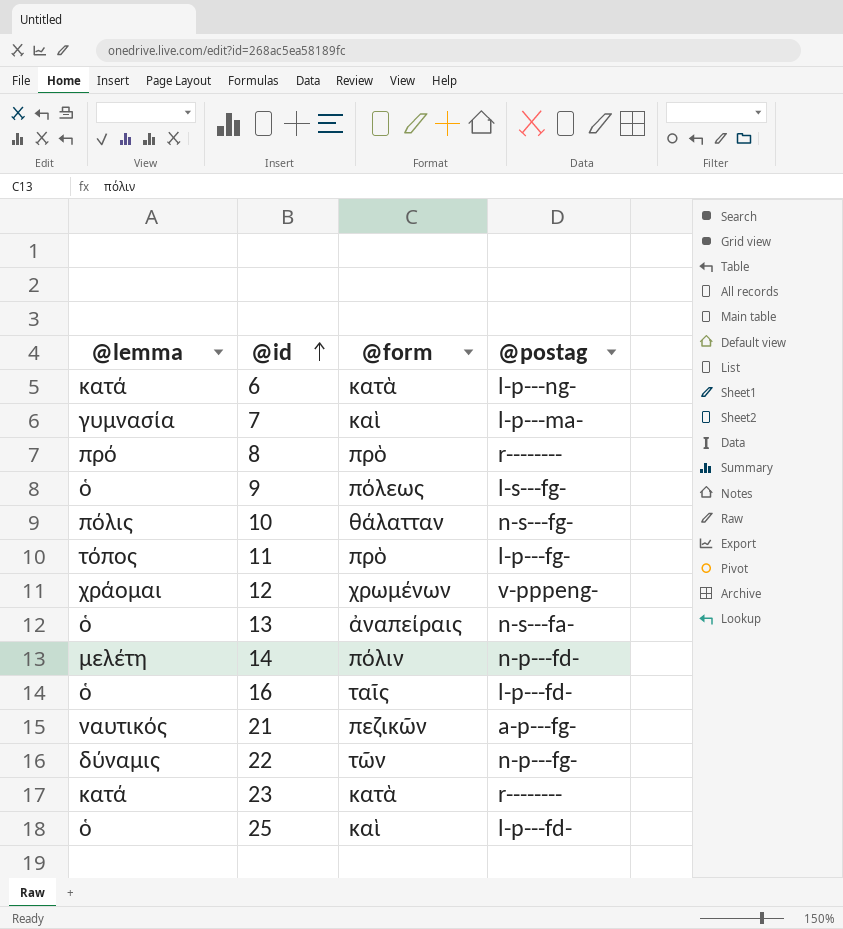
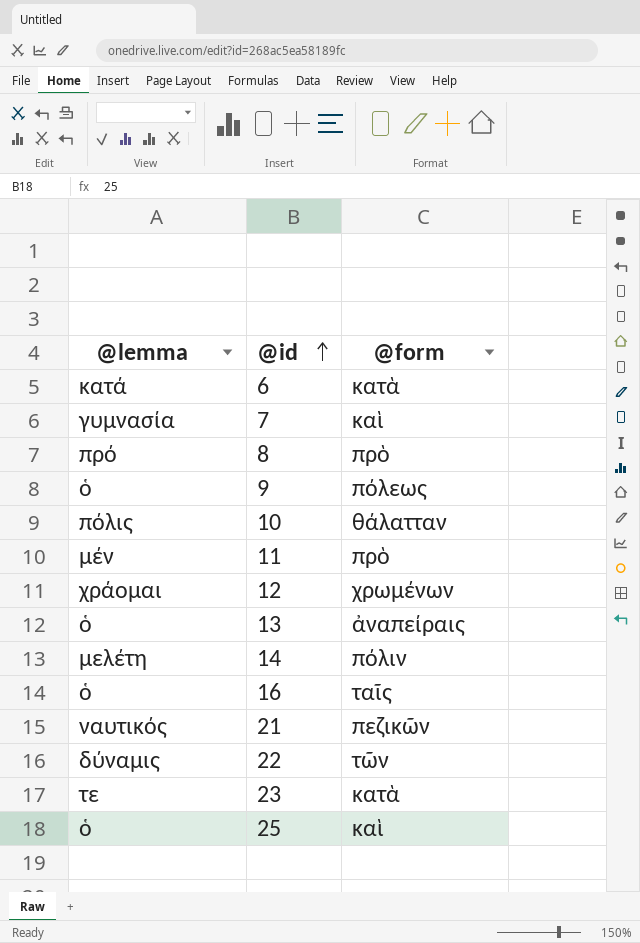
column @postag | position: 4 -> none
11 | @lemma: τόπος -> μέν
23 | @lemma: κατά -> τε

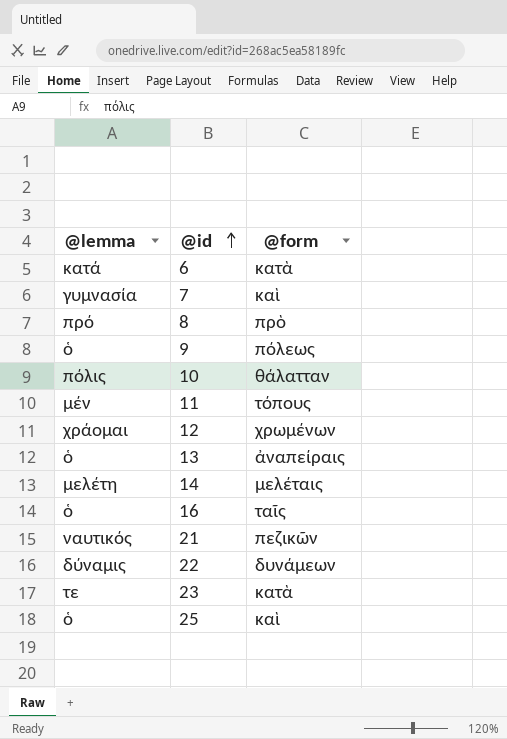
11 | @form: πρὸ -> τόπους
14 | @form: πόλιν -> μελέταις
22 | @form: τῶν -> δυνάμεων

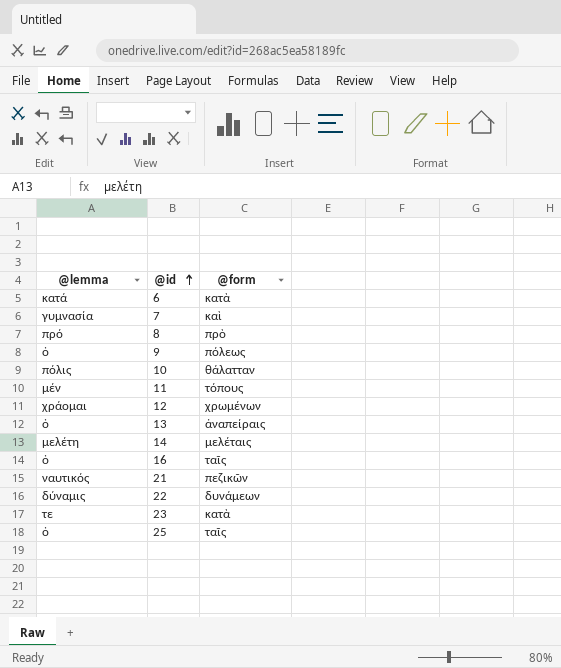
25 | @form: καὶ -> ταῖς

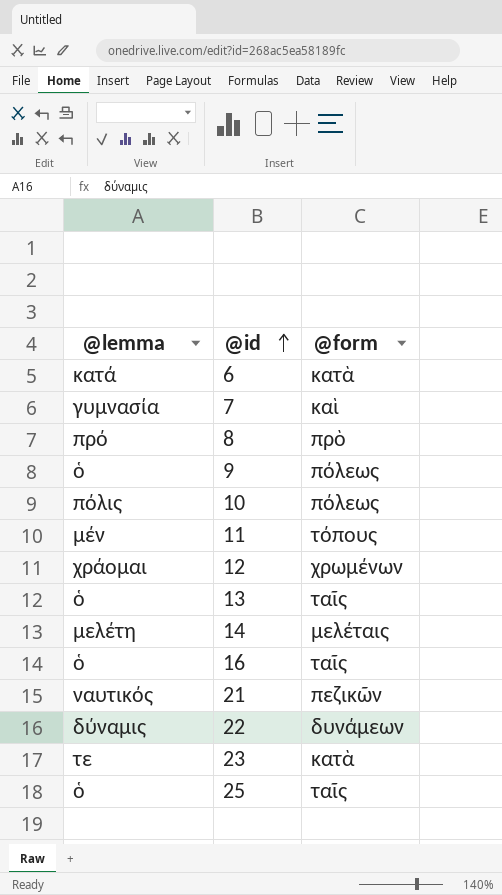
10 | @form: θάλατταν -> πόλεως
13 | @form: ἀναπείραις -> ταῖς

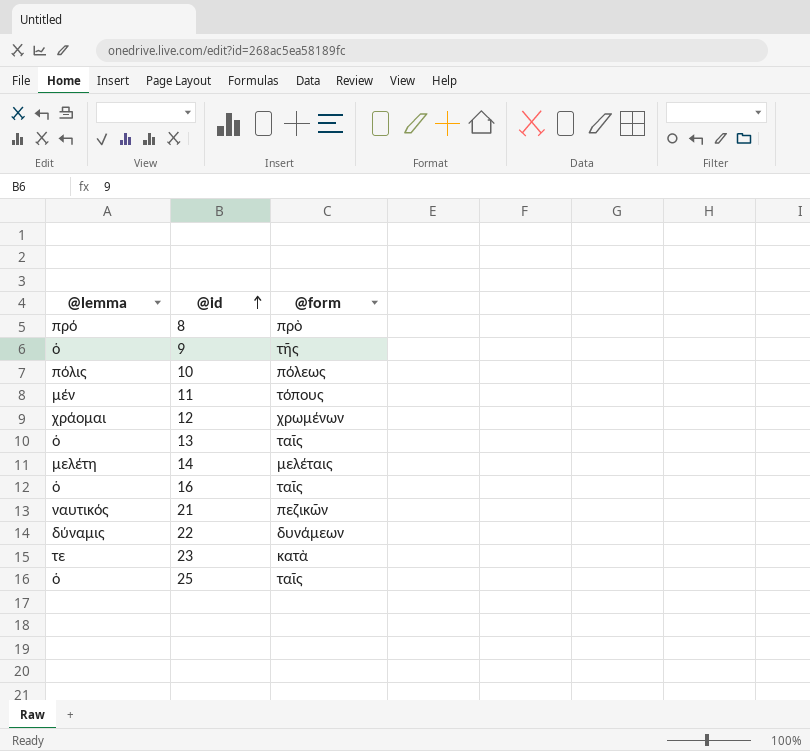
row 6: κατά | κατὰ -> none
row 7: γυμνασία | καὶ -> none
9 | @form: πόλεως -> τῆς

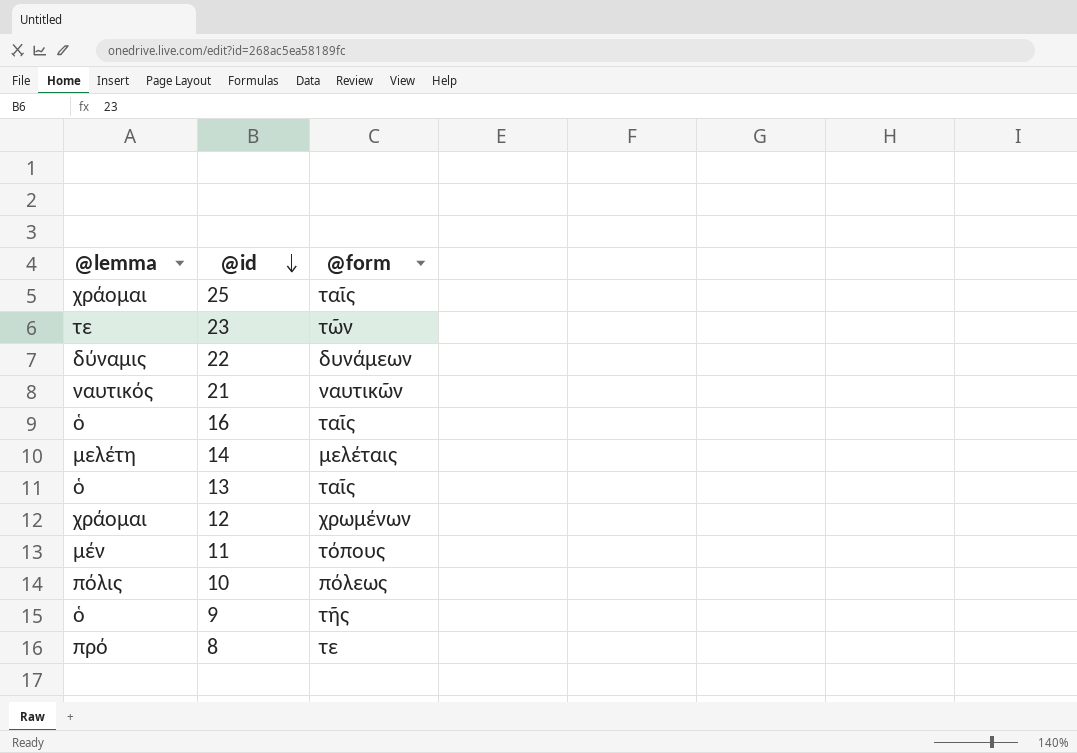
row order: @id ascending -> @id descending
25 | @lemma: ὁ -> χράομαι
23 | @form: κατὰ -> τῶν
21 | @form: πεζικῶν -> ναυτικῶν
8 | @form: πρὸ -> τε

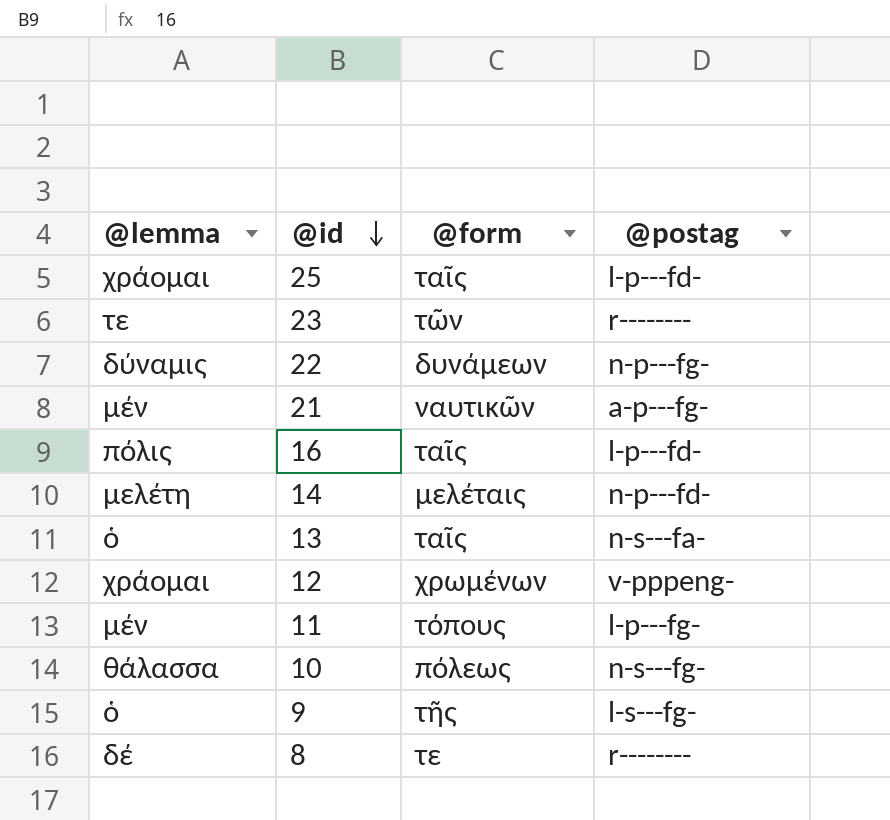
column @postag | position: none -> 4
21 | @lemma: ναυτικός -> μέν
16 | @lemma: ὁ -> πόλις
10 | @lemma: πόλις -> θάλασσα
8 | @lemma: πρό -> δέ

